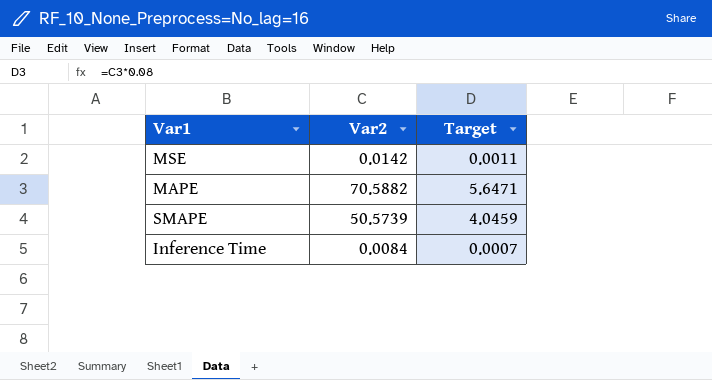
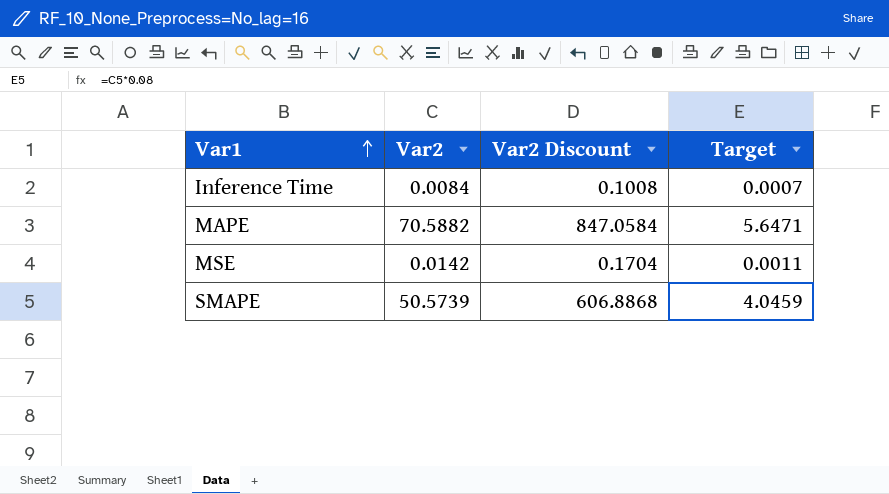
row order: none -> Var1 ascending
column Var2 Discount | formula: none -> [Var2] * 12

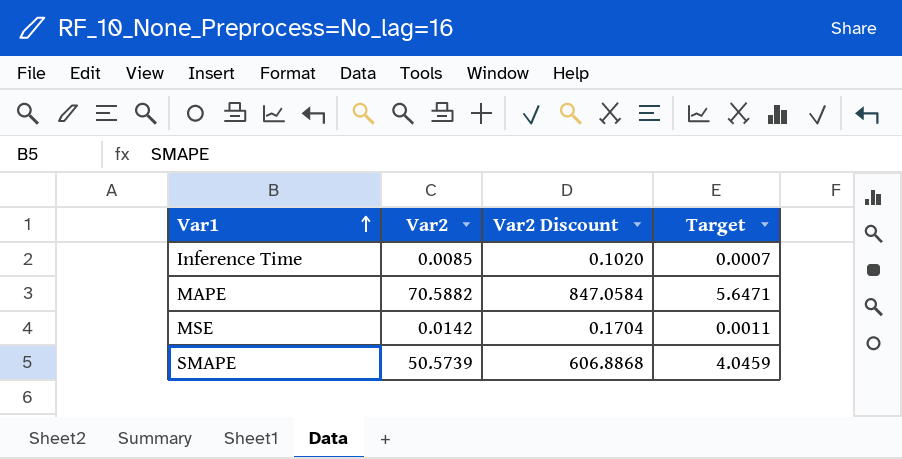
Inference Time | Var2: 0.0084 -> 0.0085
Inference Time | Var2 Discount: 0.1008 -> 0.1020

